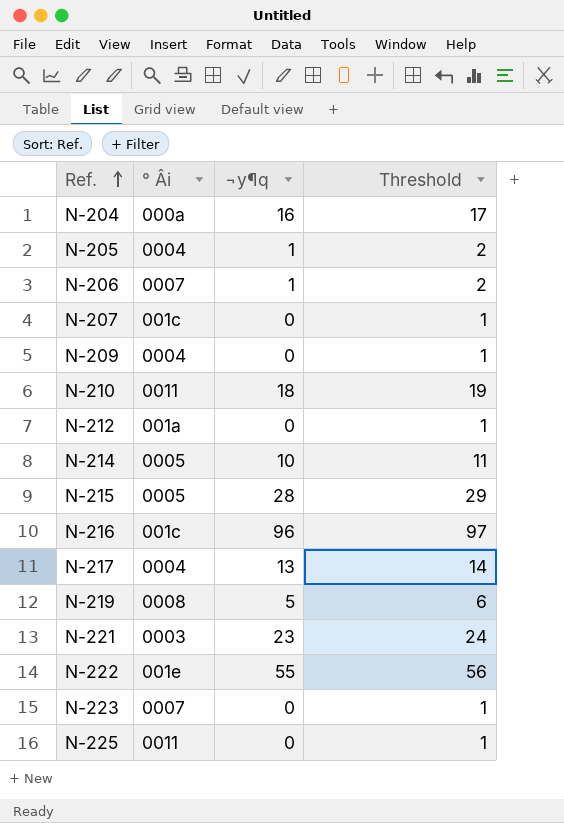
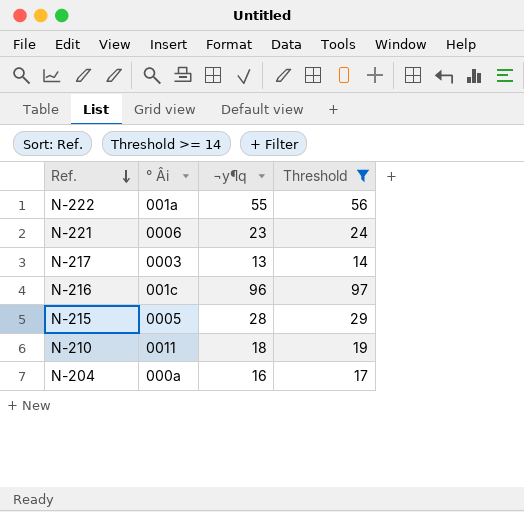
filter: none -> Threshold >= 14
row order: Ref. ascending -> Ref. descending
N-222 | ° Âi: 001e -> 001a
N-221 | ° Âi: 0003 -> 0006
N-217 | ° Âi: 0004 -> 0003

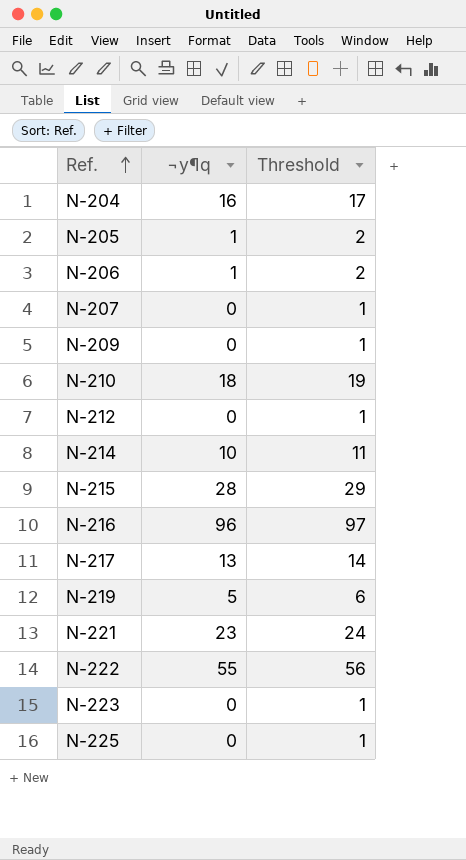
filter: Threshold >= 14 -> none
row order: Ref. descending -> Ref. ascending
column ° Âi | position: 2 -> none

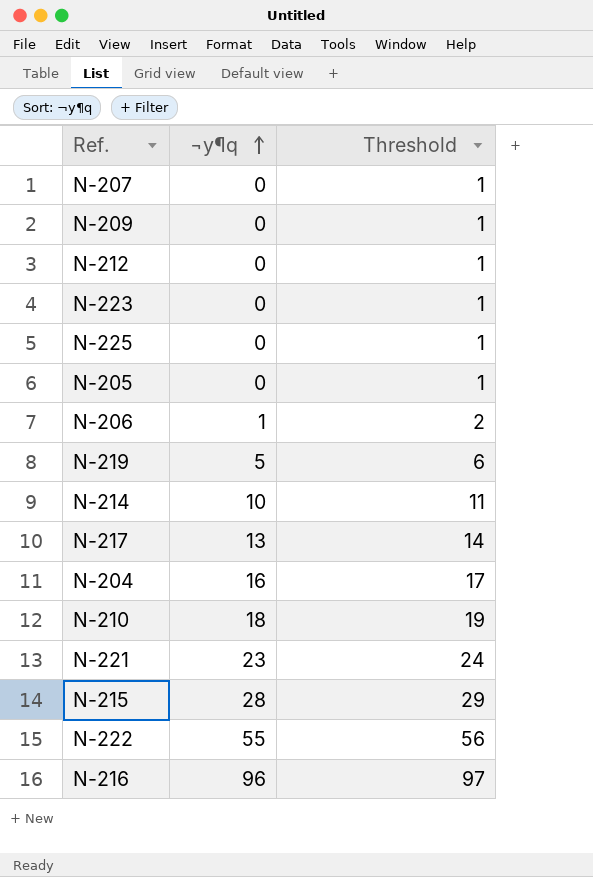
row order: Ref. ascending -> ¬y¶q ascending
N-205 | ¬y¶q: 1 -> 0
N-205 | Threshold: 2 -> 1

